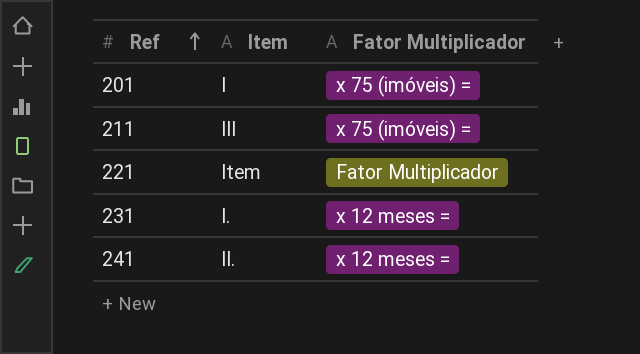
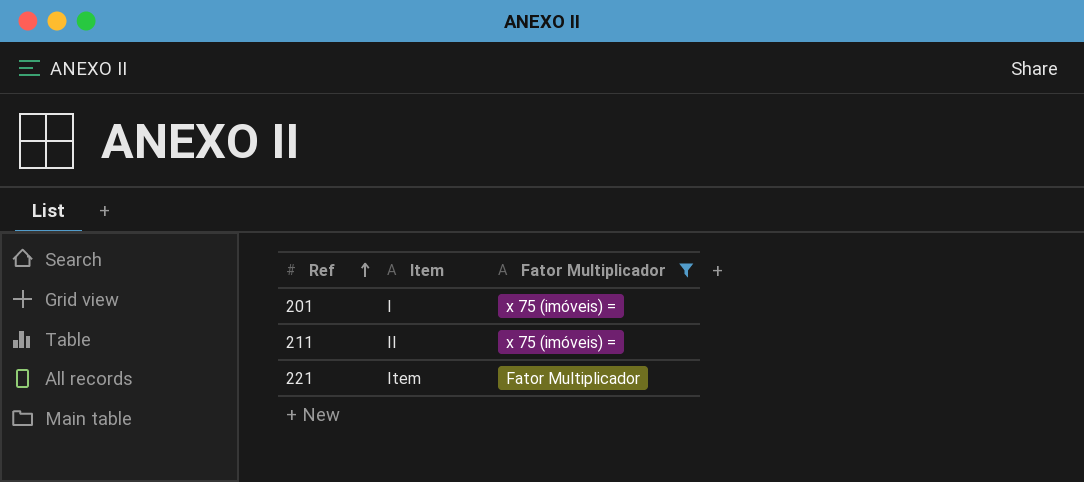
filter: none -> Fator Multiplicador != x 12 meses =
211 | Item: III -> II

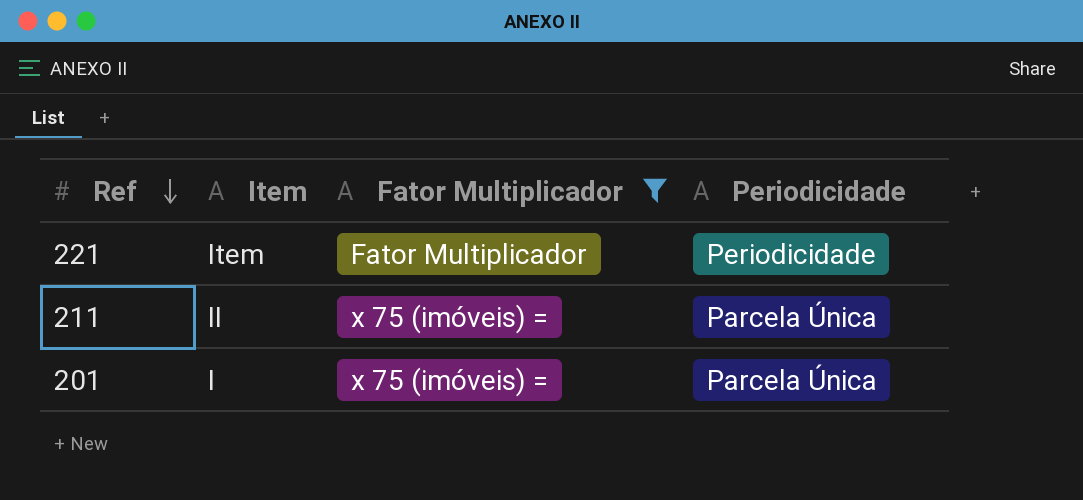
row order: Ref ascending -> Ref descending
column Periodicidade | position: none -> 4

